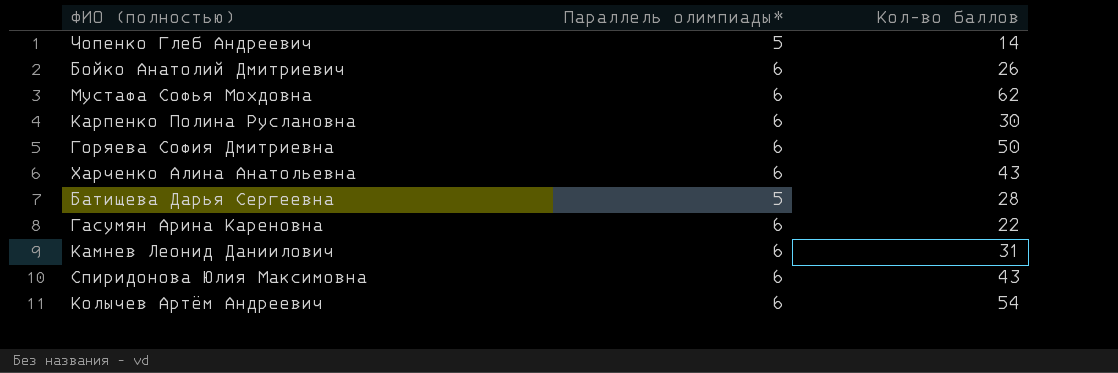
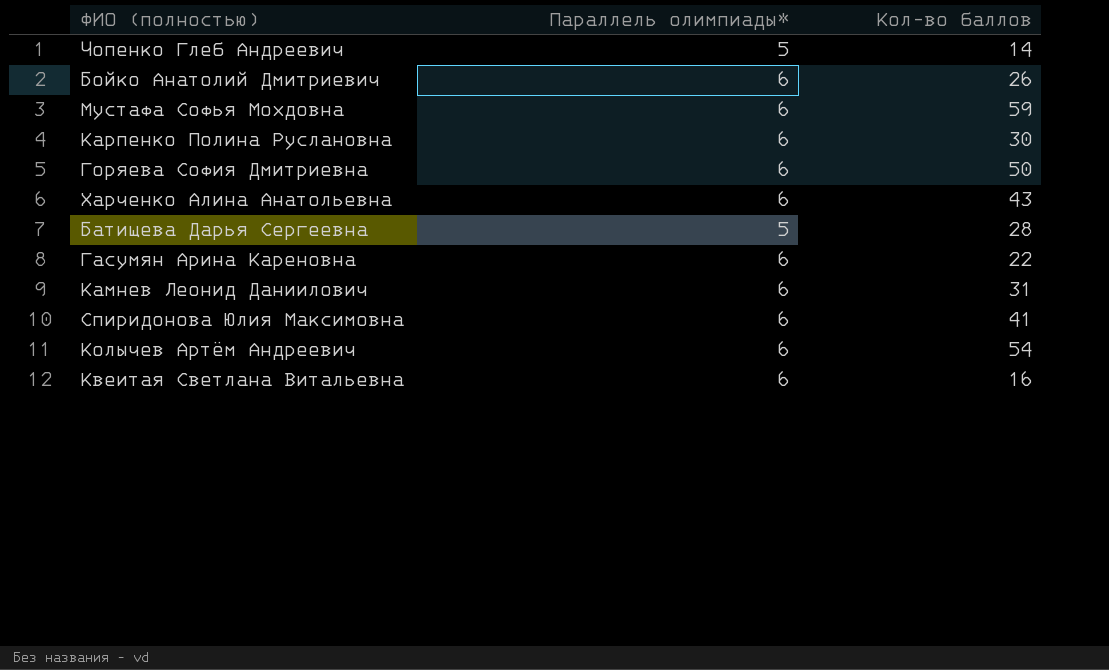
Мустафа Софья Мохдовна | Кол-во баллов: 62 -> 59
Спиридонова Юлия Максимовна | Кол-во баллов: 43 -> 41
row Квеитая Светлана Витальевна: none -> 6 | 16

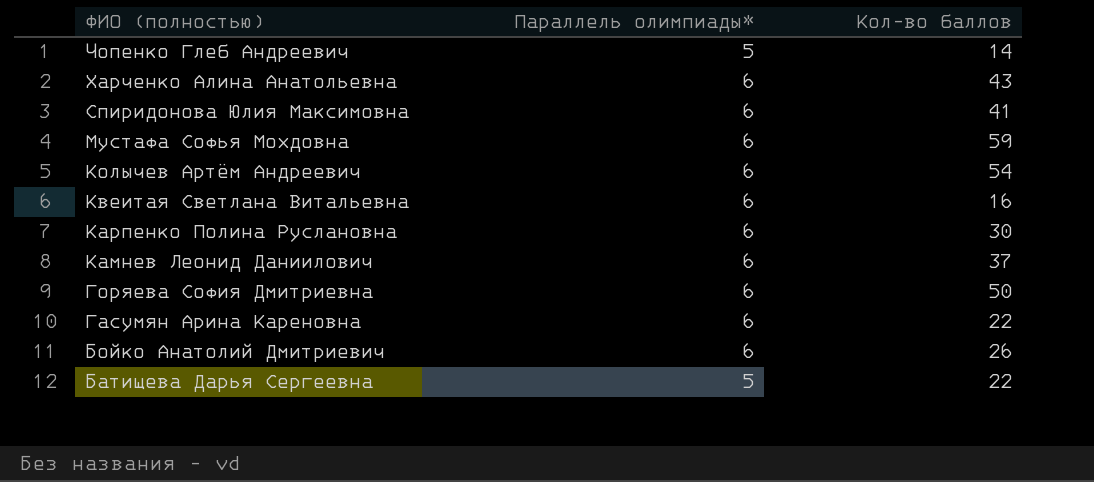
row order: none -> ФИО (полностью) descending
Камнев Леонид Даниилович | Кол-во баллов: 31 -> 37
Батищева Дарья Сергеевна | Кол-во баллов: 28 -> 22

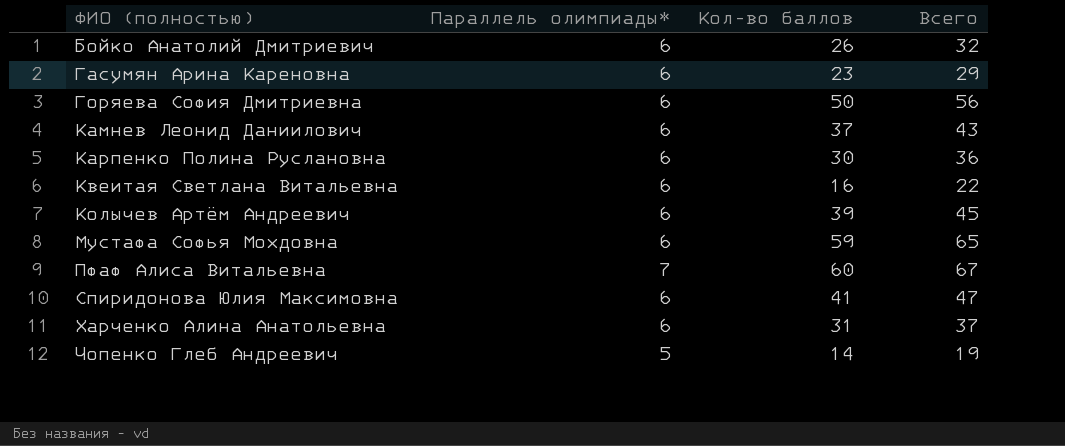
row order: ФИО (полностью) descending -> ФИО (полностью) ascending
column Всего | formula: none -> [Параллель олимпиады*] + [Кол-во баллов]
row Батищева Дарья Сергеевна: 5 | 22 -> none
Гасумян Арина Кареновна | Кол-во баллов: 22 -> 23
Колычев Артём Андреевич | Кол-во баллов: 54 -> 39
row Пфаф Алиса Витальевна: none -> 7 | 60 | 67
Харченко Алина Анатольевна | Кол-во баллов: 43 -> 31

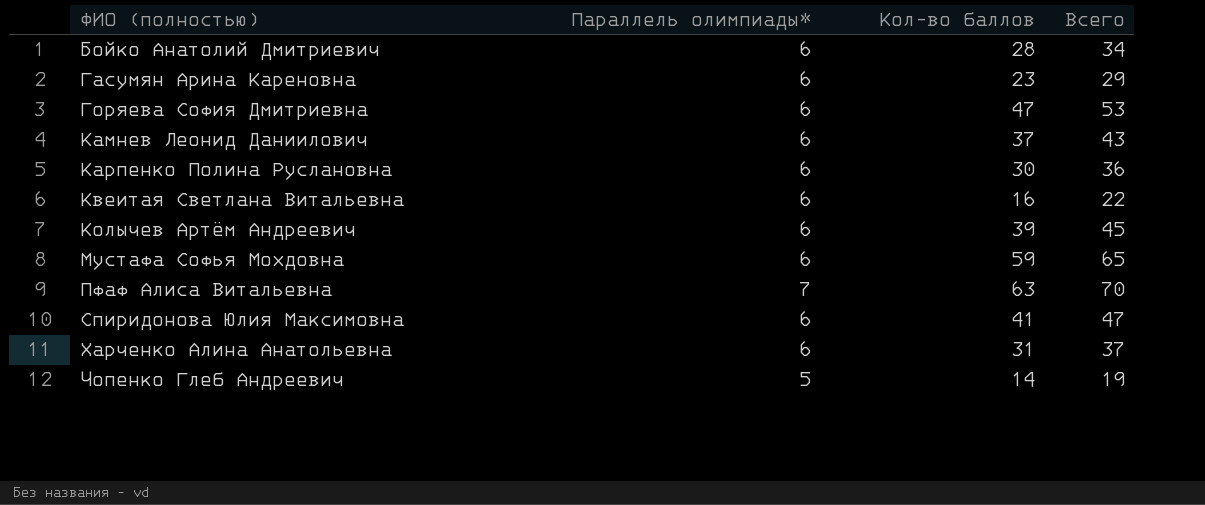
Бойко Анатолий Дмитриевич | Кол-во баллов: 26 -> 28
Бойко Анатолий Дмитриевич | Всего: 32 -> 34
Горяева София Дмитриевна | Кол-во баллов: 50 -> 47
Горяева София Дмитриевна | Всего: 56 -> 53
Пфаф Алиса Витальевна | Кол-во баллов: 60 -> 63
Пфаф Алиса Витальевна | Всего: 67 -> 70

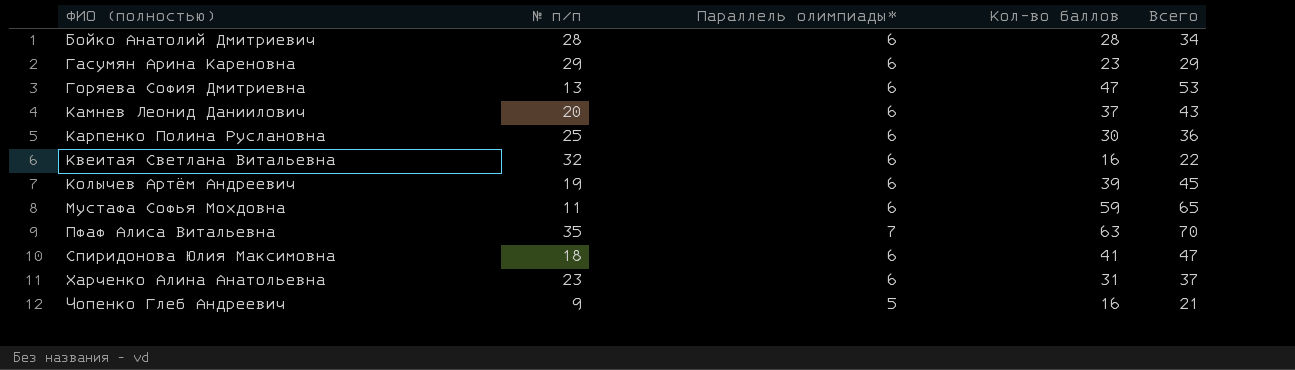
column № п/п | position: none -> 2
Чопенко Глеб Андреевич | Кол-во баллов: 14 -> 16
Чопенко Глеб Андреевич | Всего: 19 -> 21

